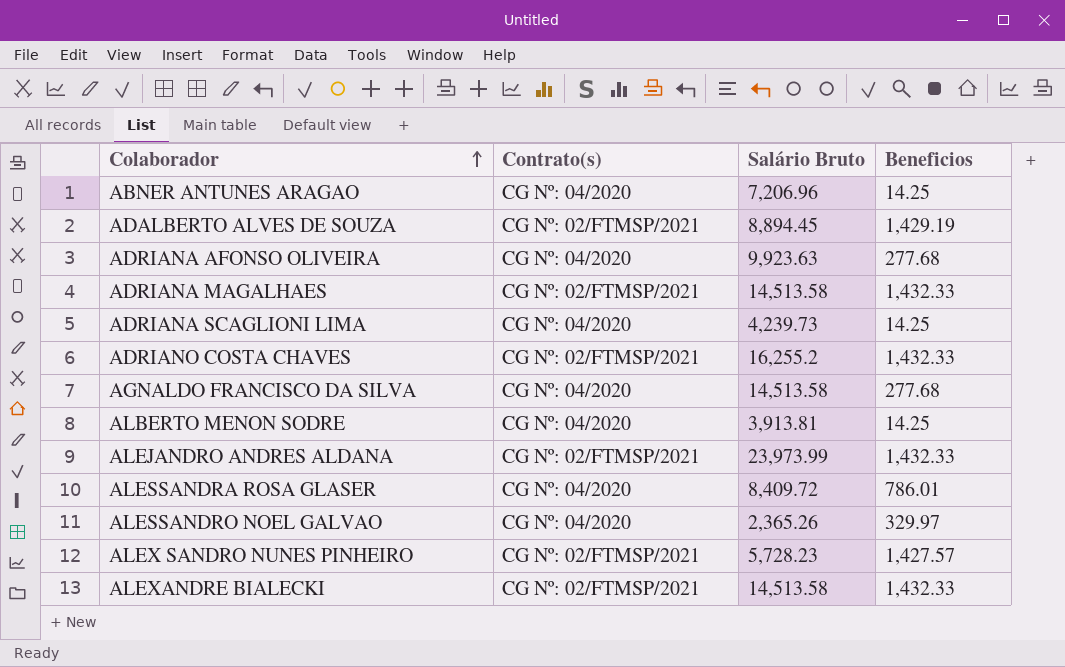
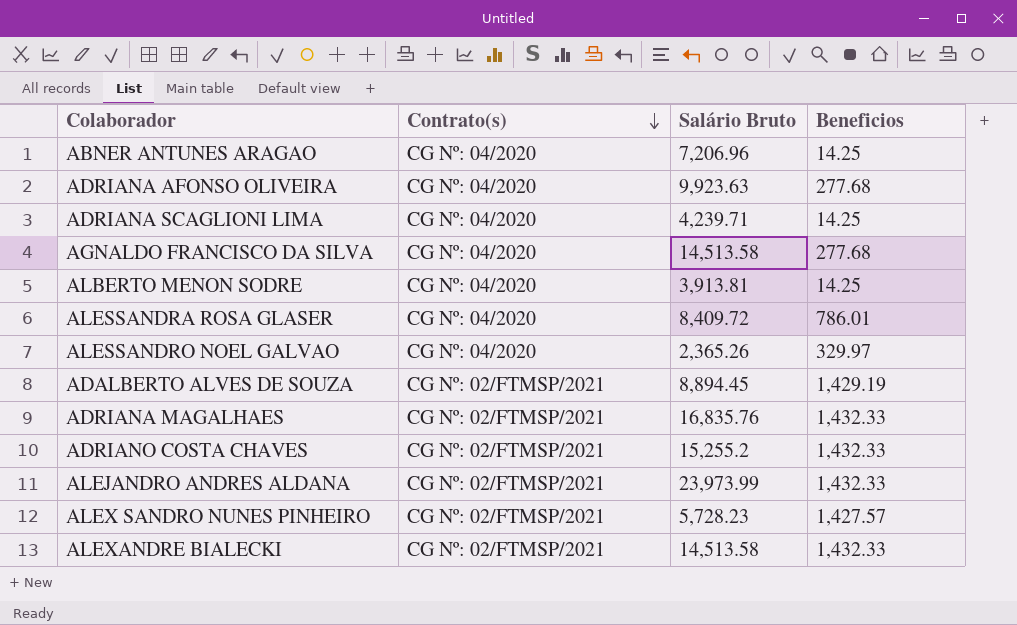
row order: Colaborador ascending -> Contrato(s) descending
ADRIANA SCAGLIONI LIMA | Salário Bruto: 4,239.73 -> 4,239.71
ADRIANA MAGALHAES | Salário Bruto: 14,513.58 -> 16,835.76
ADRIANO COSTA CHAVES | Salário Bruto: 16,255.2 -> 15,255.2

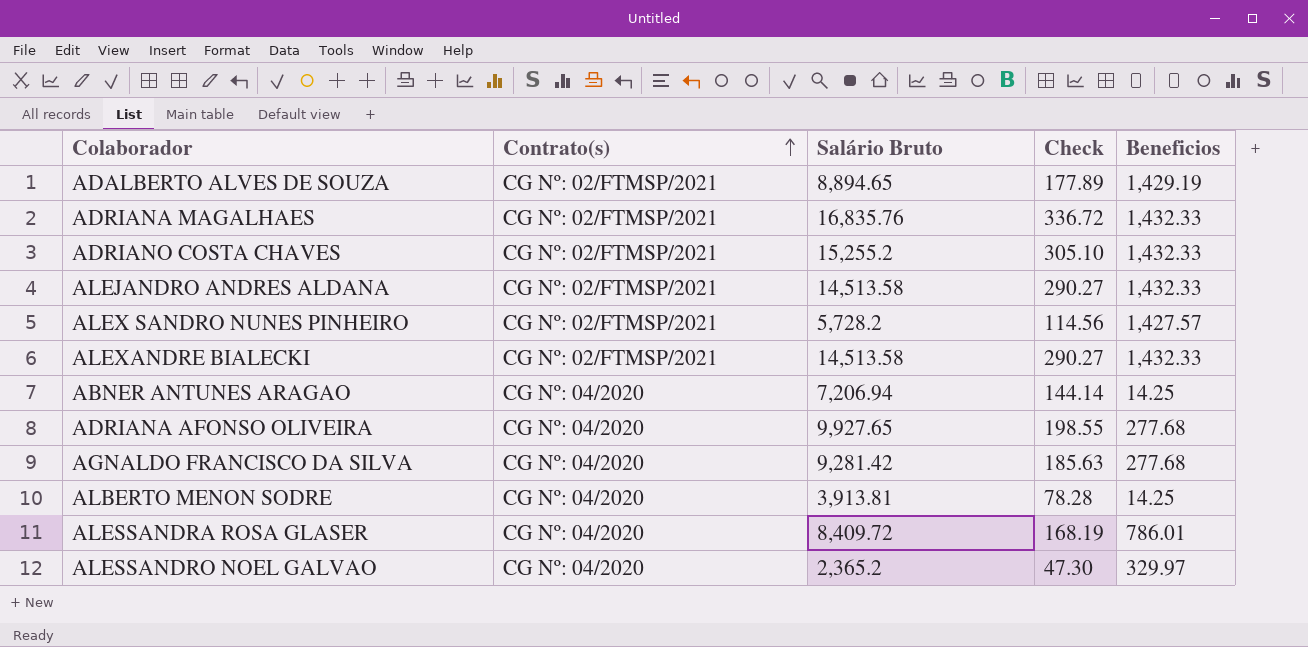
row order: Contrato(s) descending -> Contrato(s) ascending
column Check | formula: none -> [Salário Bruto] * 0.02
row ADRIANA SCAGLIONI LIMA: CG Nº: 04/2020 | 4,239.71 | 14.25 -> none
ADALBERTO ALVES DE SOUZA | Salário Bruto: 8,894.45 -> 8,894.65
ALEJANDRO ANDRES ALDANA | Salário Bruto: 23,973.99 -> 14,513.58
ALEX SANDRO NUNES PINHEIRO | Salário Bruto: 5,728.23 -> 5,728.2
ABNER ANTUNES ARAGAO | Salário Bruto: 7,206.96 -> 7,206.94
ADRIANA AFONSO OLIVEIRA | Salário Bruto: 9,923.63 -> 9,927.65
AGNALDO FRANCISCO DA SILVA | Salário Bruto: 14,513.58 -> 9,281.42
ALESSANDRO NOEL GALVAO | Salário Bruto: 2,365.26 -> 2,365.2

